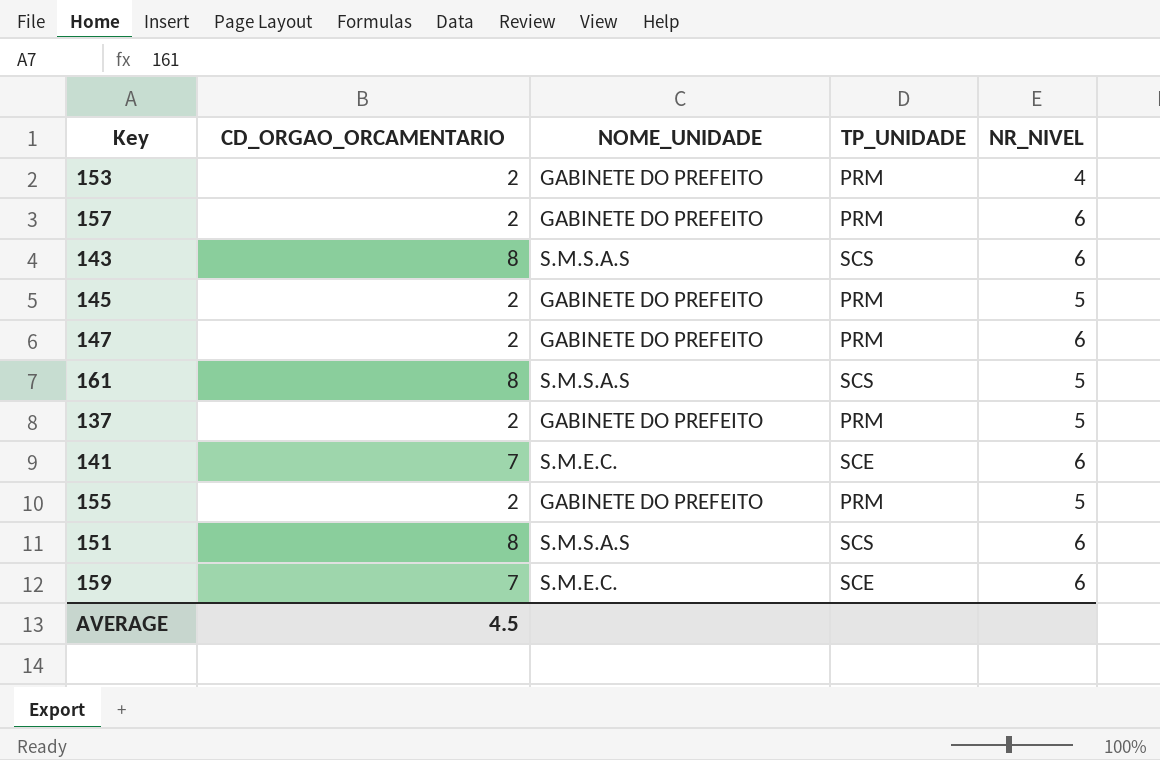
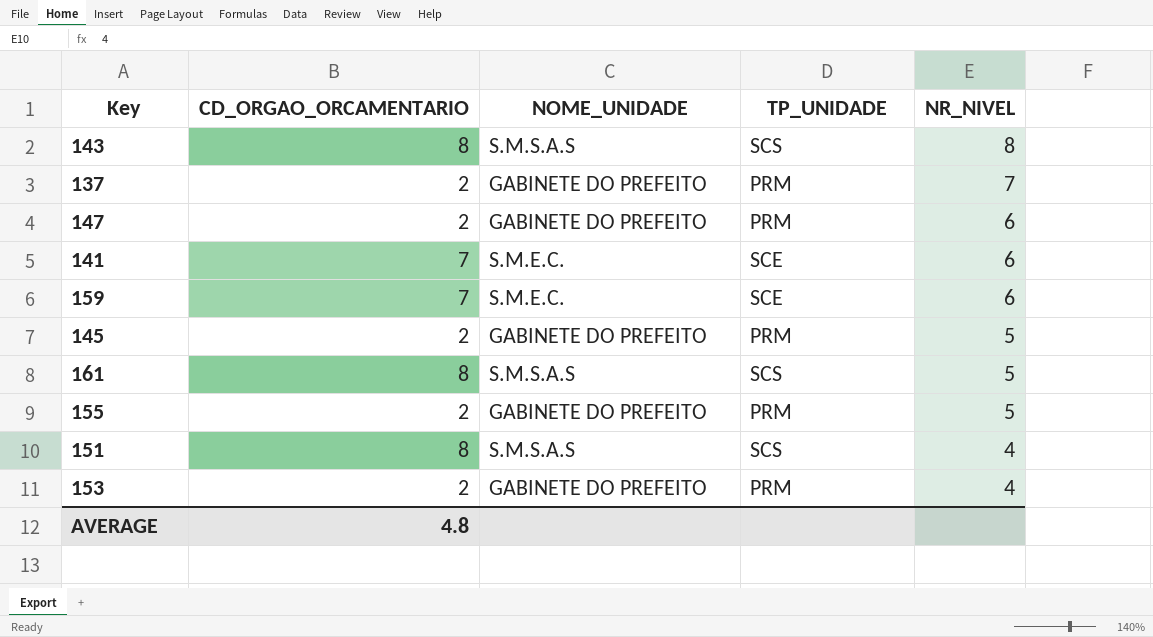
row order: none -> NR_NIVEL descending
row 157: 2 | GABINETE DO PREFEITO | PRM | 6 -> none
143 | NR_NIVEL: 6 -> 8
137 | NR_NIVEL: 5 -> 7
151 | NR_NIVEL: 6 -> 4
AVERAGE | CD_ORGAO_ORCAMENTARIO: 4.5 -> 4.8

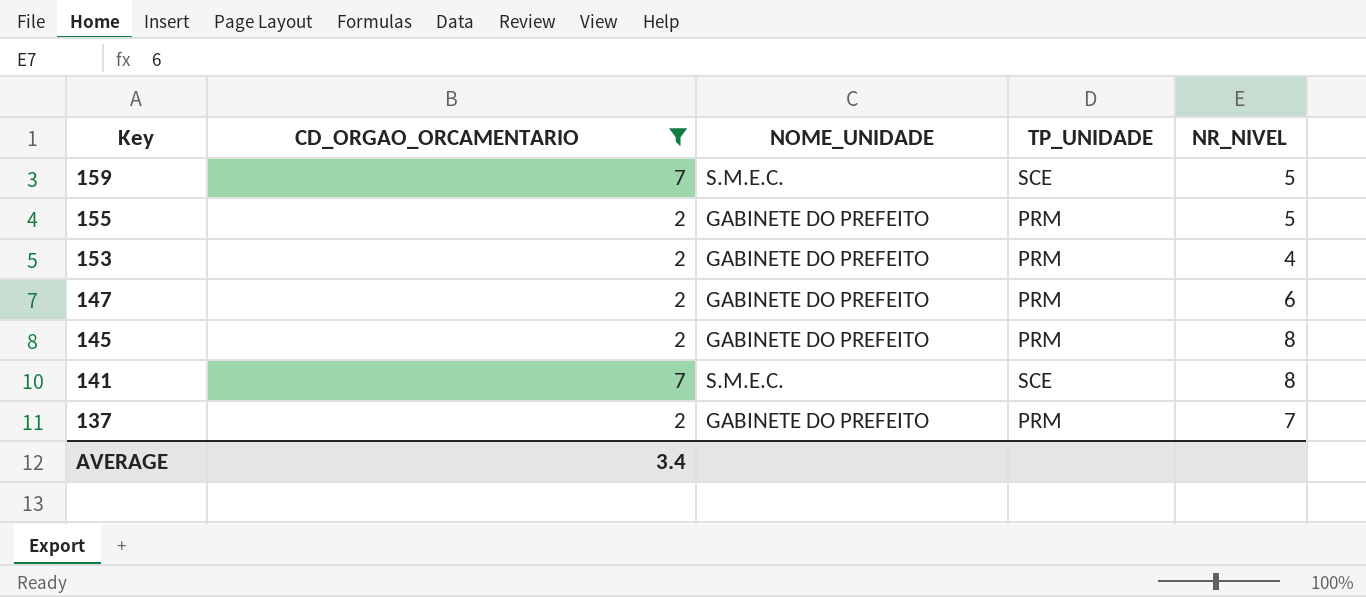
filter: none -> CD_ORGAO_ORCAMENTARIO != 8
row order: NR_NIVEL descending -> Key descending
159 | NR_NIVEL: 6 -> 5
145 | NR_NIVEL: 5 -> 8
141 | NR_NIVEL: 6 -> 8
AVERAGE | CD_ORGAO_ORCAMENTARIO: 4.8 -> 3.4

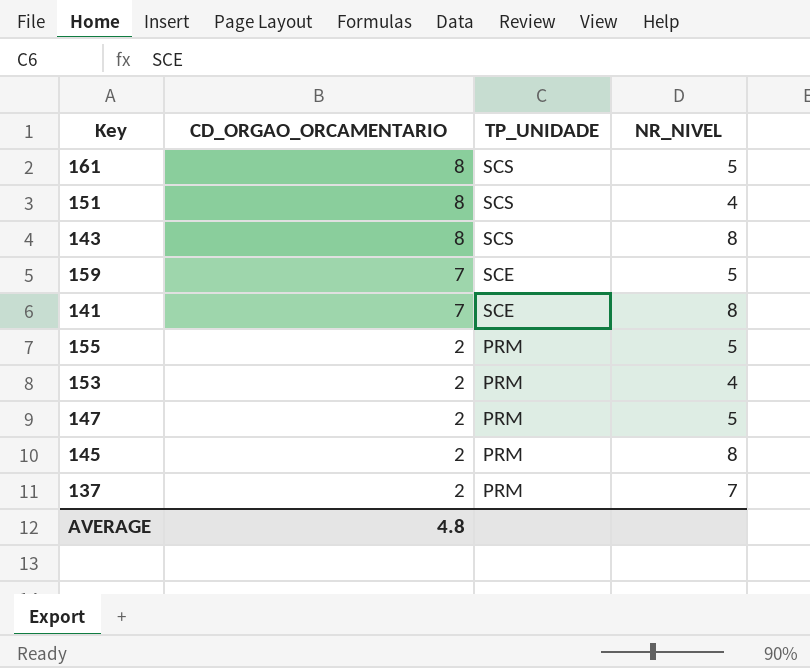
filter: CD_ORGAO_ORCAMENTARIO != 8 -> none
row order: Key descending -> CD_ORGAO_ORCAMENTARIO descending
column NOME_UNIDADE | position: 3 -> none
147 | NR_NIVEL: 6 -> 5
AVERAGE | CD_ORGAO_ORCAMENTARIO: 3.4 -> 4.8

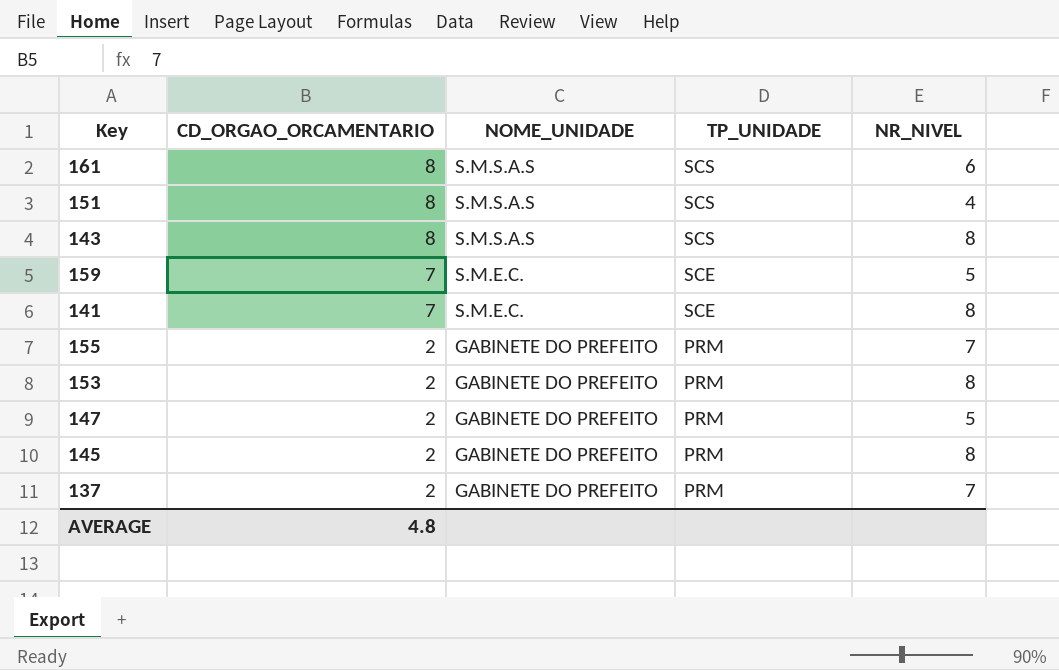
column NOME_UNIDADE | position: none -> 3
161 | NR_NIVEL: 5 -> 6
155 | NR_NIVEL: 5 -> 7
153 | NR_NIVEL: 4 -> 8

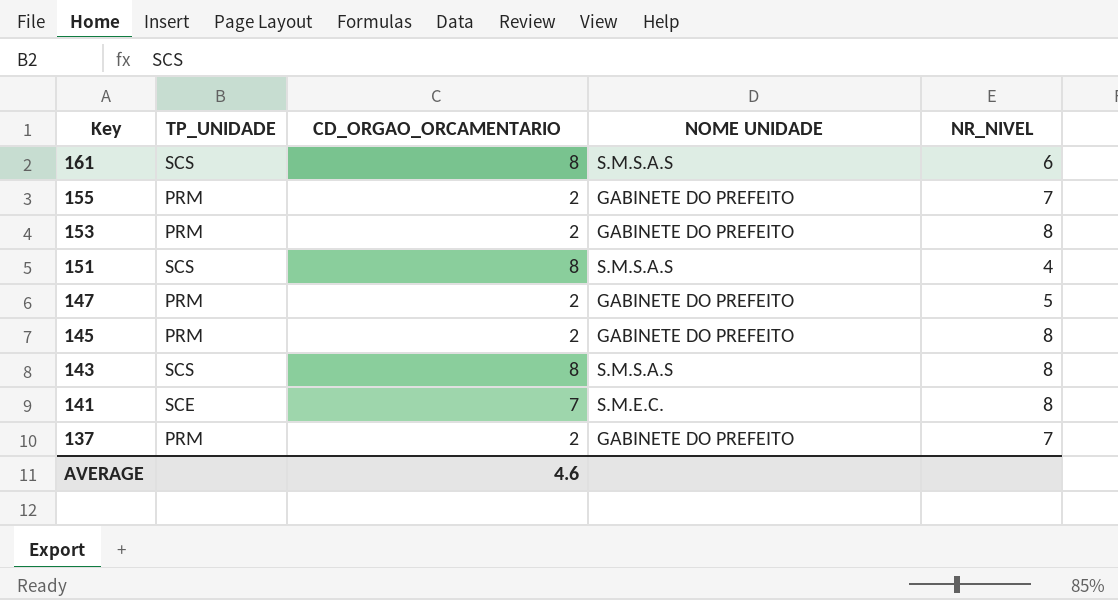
row order: CD_ORGAO_ORCAMENTARIO descending -> Key descending
column TP_UNIDADE | position: 4 -> 2
column name: NOME_UNIDADE -> NOME UNIDADE
row 159: 7 | S.M.E.C. | SCE | 5 -> none
AVERAGE | CD_ORGAO_ORCAMENTARIO: 4.8 -> 4.6

